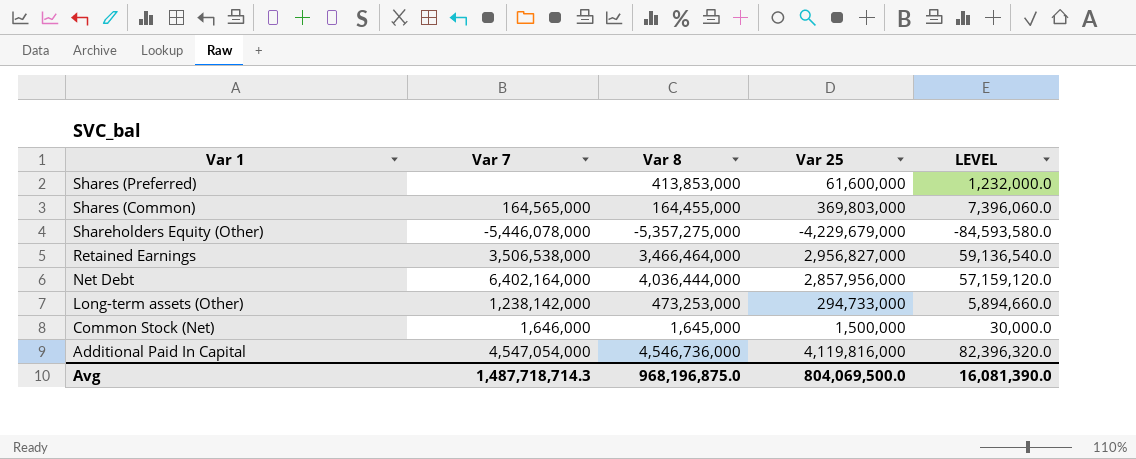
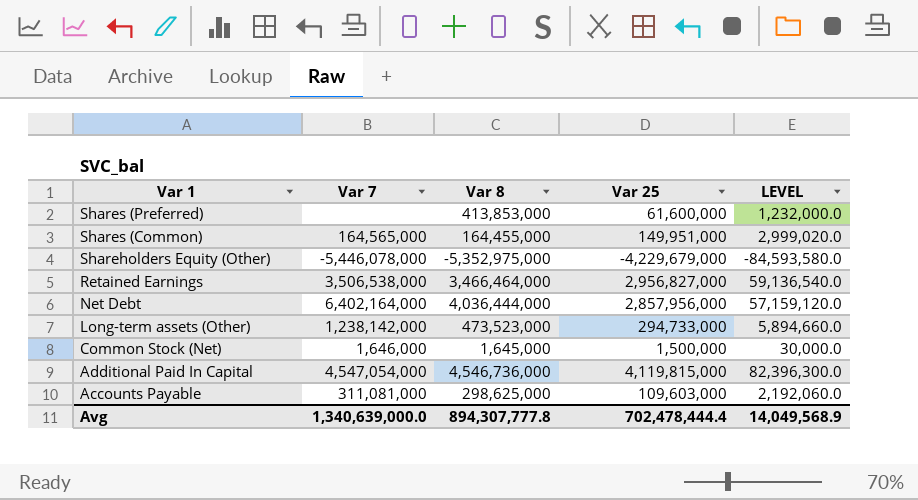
Shares (Common) | Var 25: 369,803,000 -> 149,951,000
Shares (Common) | LEVEL: 7,396,060.0 -> 2,999,020.0
Shareholders Equity (Other) | Var 8: -5,357,275,000 -> -5,352,975,000
Long-term assets (Other) | Var 8: 473,253,000 -> 473,523,000
Additional Paid In Capital | Var 25: 4,119,816,000 -> 4,119,815,000
Additional Paid In Capital | LEVEL: 82,396,320.0 -> 82,396,300.0
row Accounts Payable: none -> 311,081,000 | 298,625,000 | 109,603,000 | 2,192,060.0
Avg | Var 7: 1,487,718,714.3 -> 1,340,639,000.0
Avg | Var 8: 968,196,875.0 -> 894,307,777.8
Avg | Var 25: 804,069,500.0 -> 702,478,444.4
Avg | LEVEL: 16,081,390.0 -> 14,049,568.9

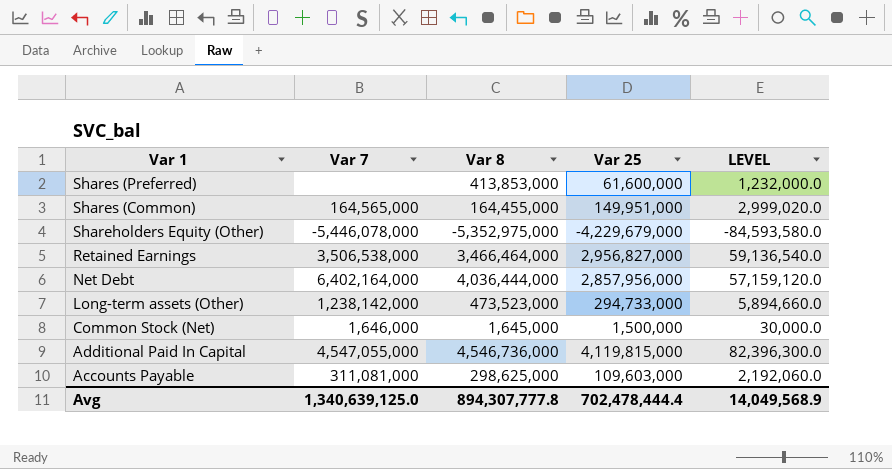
Additional Paid In Capital | Var 7: 4,547,054,000 -> 4,547,055,000
Avg | Var 7: 1,340,639,000.0 -> 1,340,639,125.0

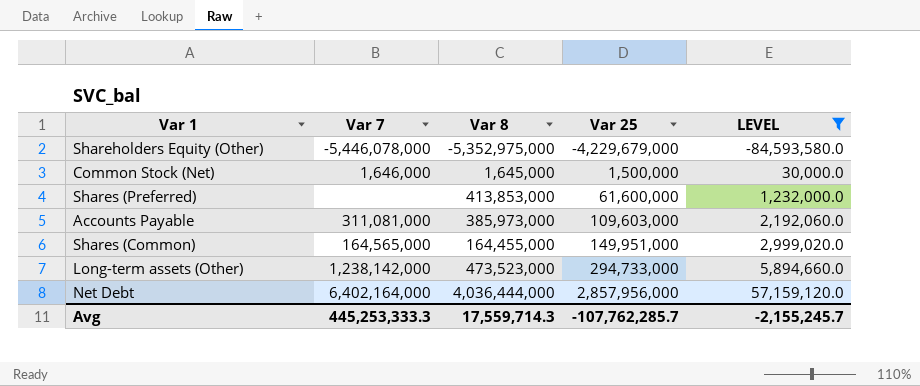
filter: none -> LEVEL <= 57,159,120.0
row order: Var 1 descending -> Var 25 ascending
Accounts Payable | Var 8: 298,625,000 -> 385,973,000
Avg | Var 7: 1,340,639,125.0 -> 445,253,333.3
Avg | Var 8: 894,307,777.8 -> 17,559,714.3
Avg | Var 25: 702,478,444.4 -> -107,762,285.7
Avg | LEVEL: 14,049,568.9 -> -2,155,245.7

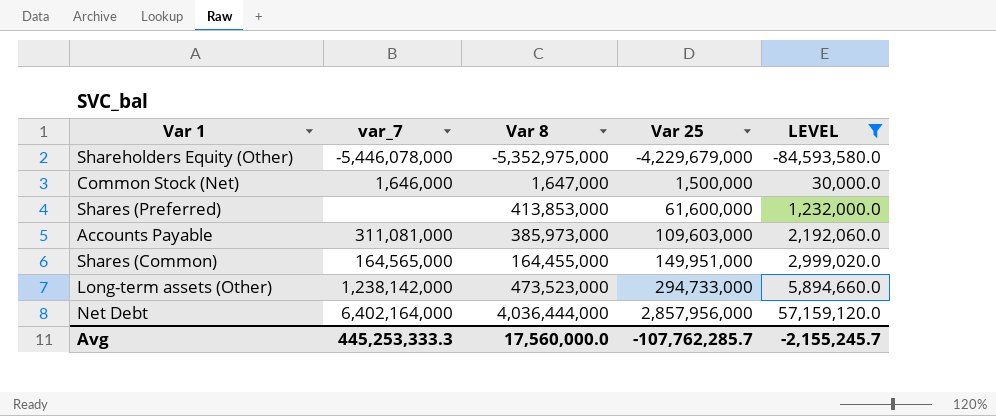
column name: Var 7 -> var_7
Common Stock (Net) | Var 8: 1,645,000 -> 1,647,000
Avg | Var 8: 17,559,714.3 -> 17,560,000.0

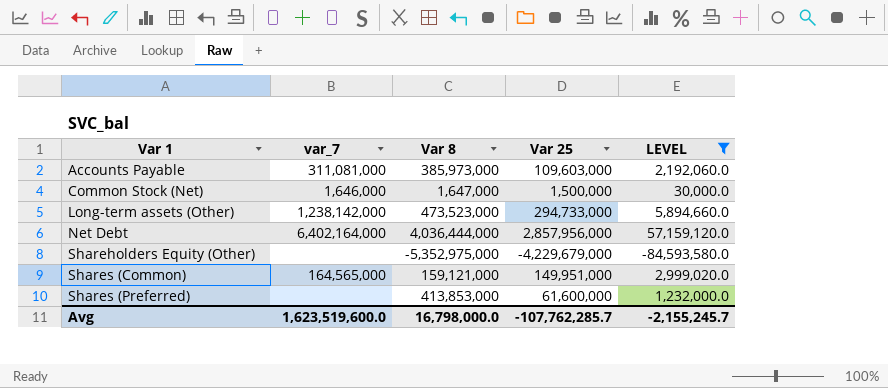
row order: Var 25 ascending -> Var 1 ascending
Shareholders Equity (Other) | var_7: -5,446,078,000 -> none
Shares (Common) | Var 8: 164,455,000 -> 159,121,000
Avg | var_7: 445,253,333.3 -> 1,623,519,600.0
Avg | Var 8: 17,560,000.0 -> 16,798,000.0

